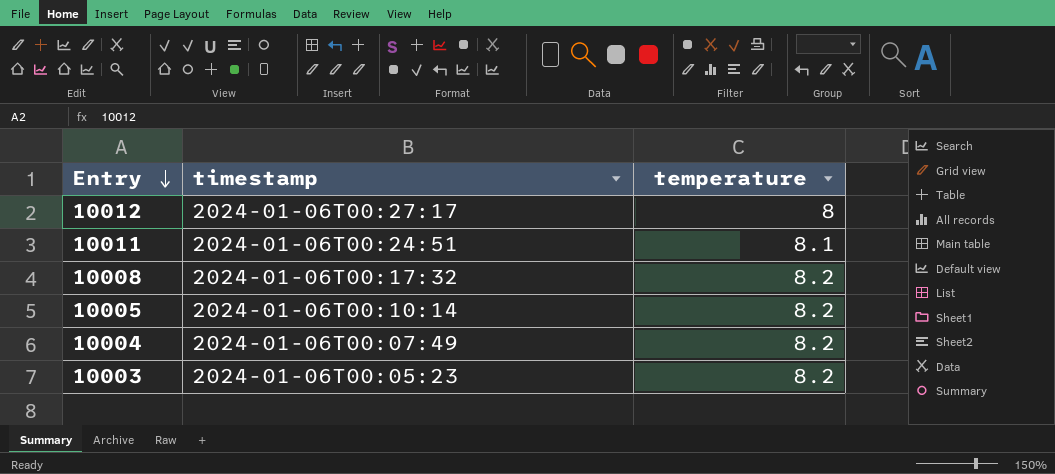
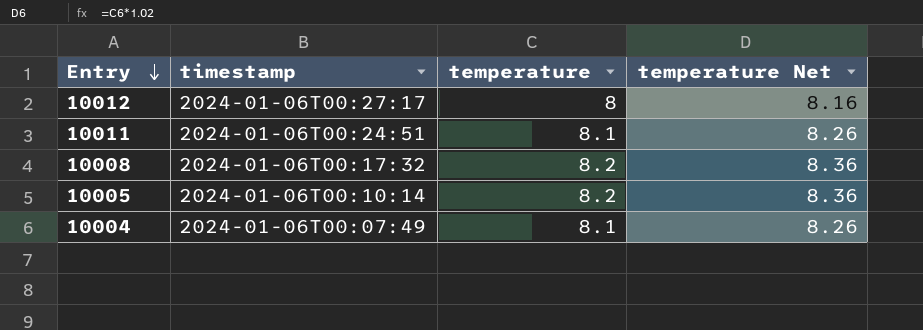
column temperature Net | formula: none -> [temperature] * 1.02
row 10003: 2024-01-06T00:05:23 | 8.2 -> none
10004 | temperature: 8.2 -> 8.1

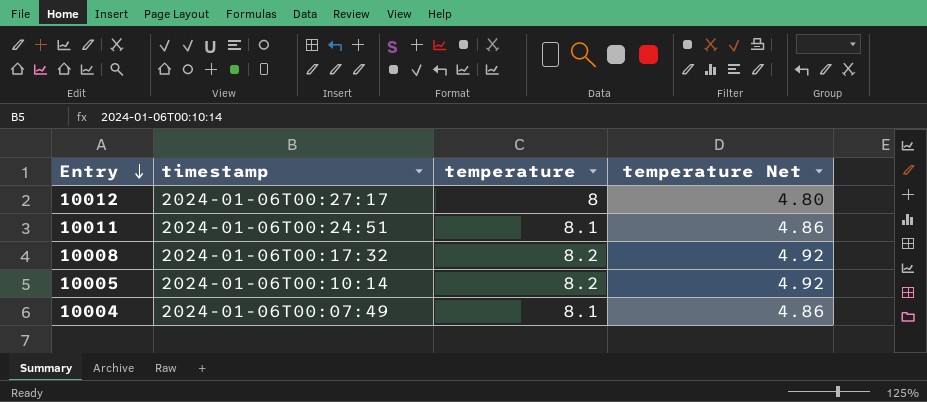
column temperature Net | formula: [temperature] * 1.02 -> [temperature] * 0.6

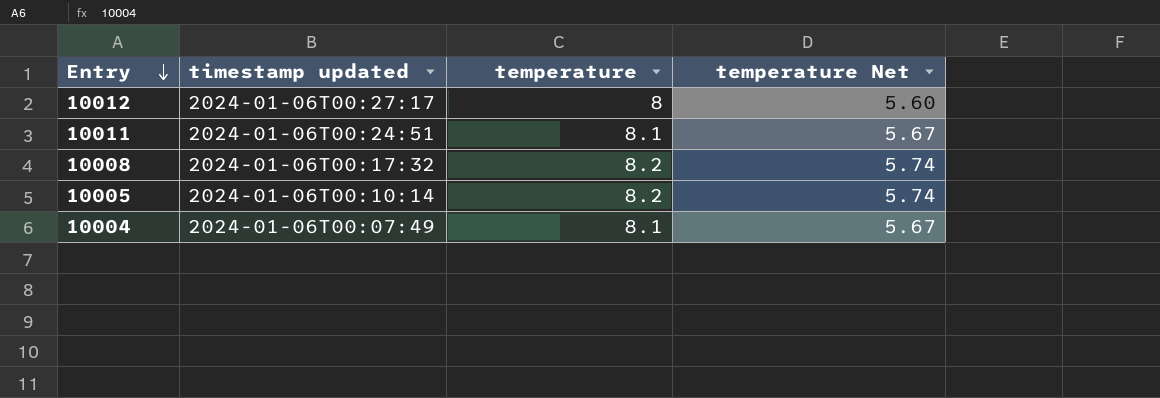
column name: timestamp -> timestamp updated
column temperature Net | formula: [temperature] * 0.6 -> [temperature] * 0.7

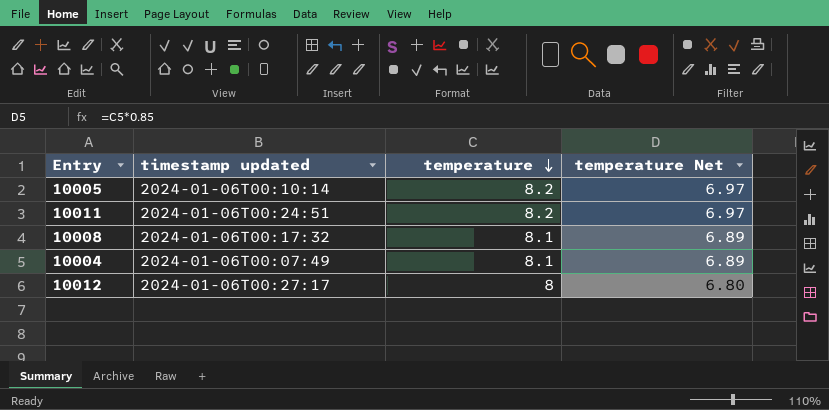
row order: Entry descending -> temperature descending
column temperature Net | formula: [temperature] * 0.7 -> [temperature] * 0.85
10011 | temperature: 8.1 -> 8.2
10008 | temperature: 8.2 -> 8.1

